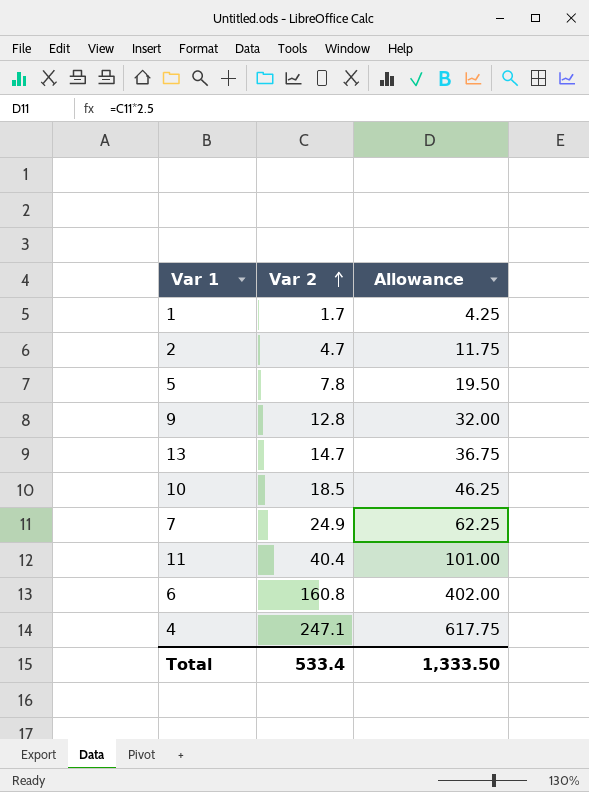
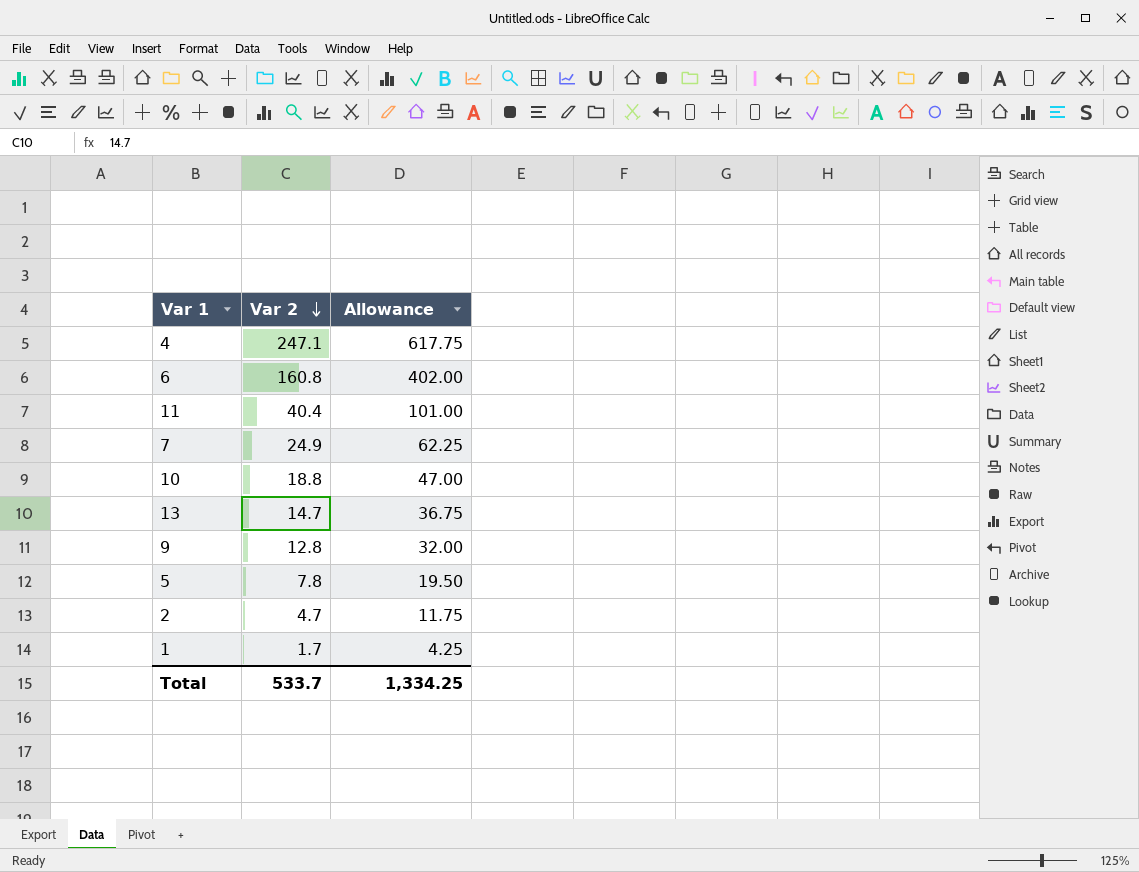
row order: Var 2 ascending -> Var 2 descending
10 | Var 2: 18.5 -> 18.8
10 | Allowance: 46.25 -> 47.00
Total | Var 2: 533.4 -> 533.7
Total | Allowance: 1,333.50 -> 1,334.25

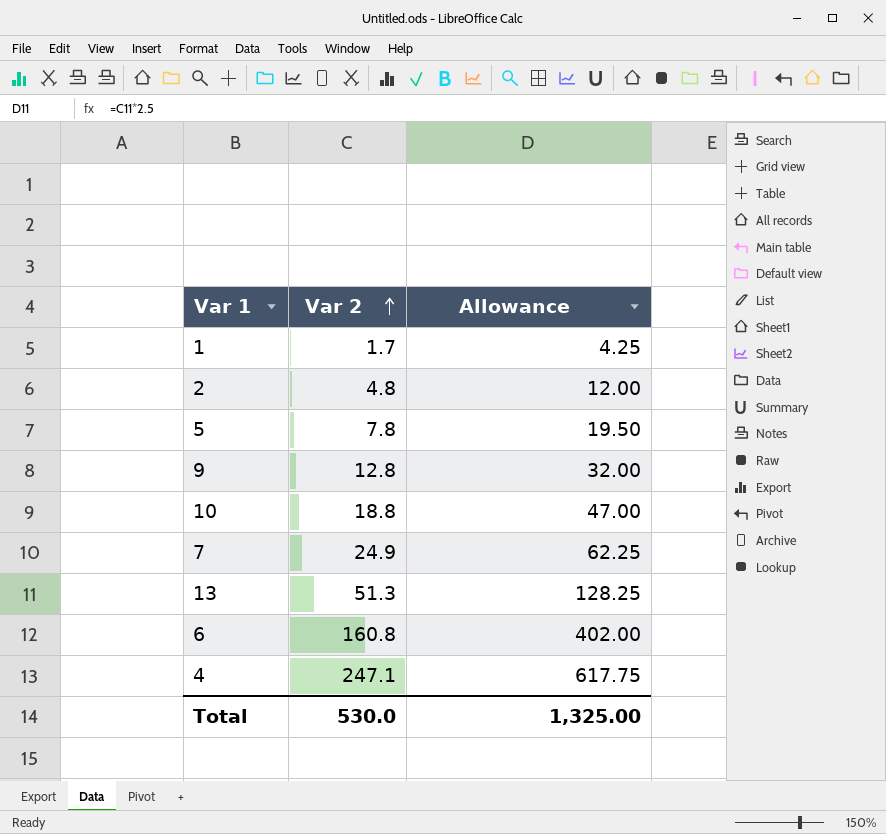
row order: Var 2 descending -> Var 2 ascending
row 11: 40.4 | 101.00 -> none
2 | Var 2: 4.7 -> 4.8
2 | Allowance: 11.75 -> 12.00
13 | Var 2: 14.7 -> 51.3
13 | Allowance: 36.75 -> 128.25
Total | Var 2: 533.7 -> 530.0
Total | Allowance: 1,334.25 -> 1,325.00

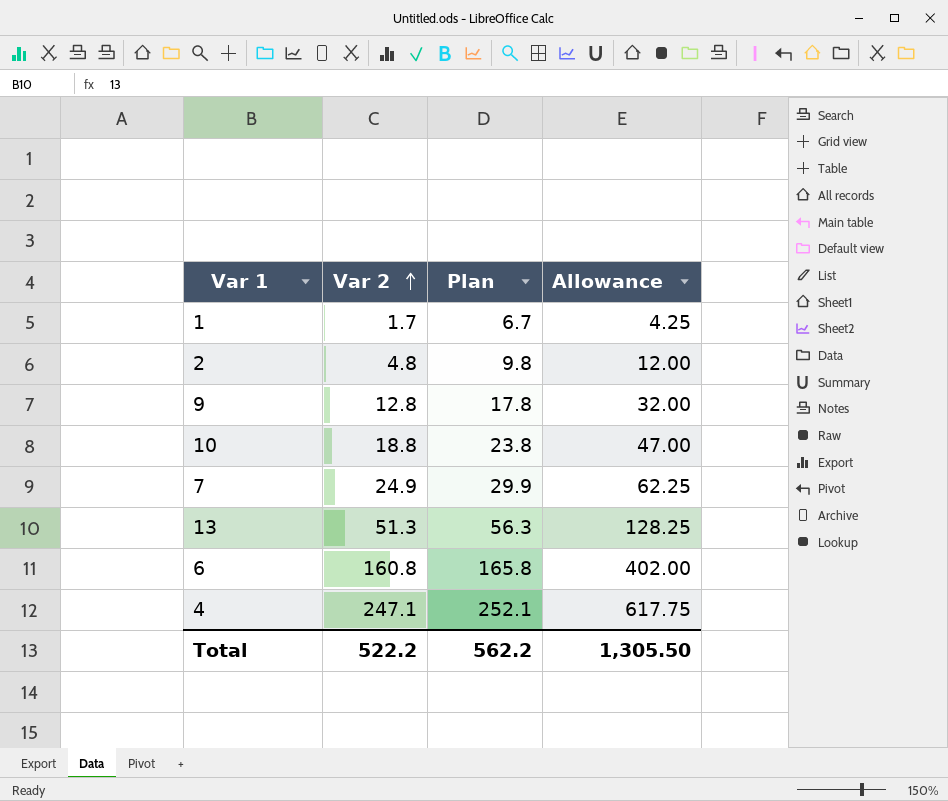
column Plan | formula: none -> [Var 2] + 5
row 5: 7.8 | 19.50 -> none
Total | Var 2: 530.0 -> 522.2
Total | Allowance: 1,325.00 -> 1,305.50

